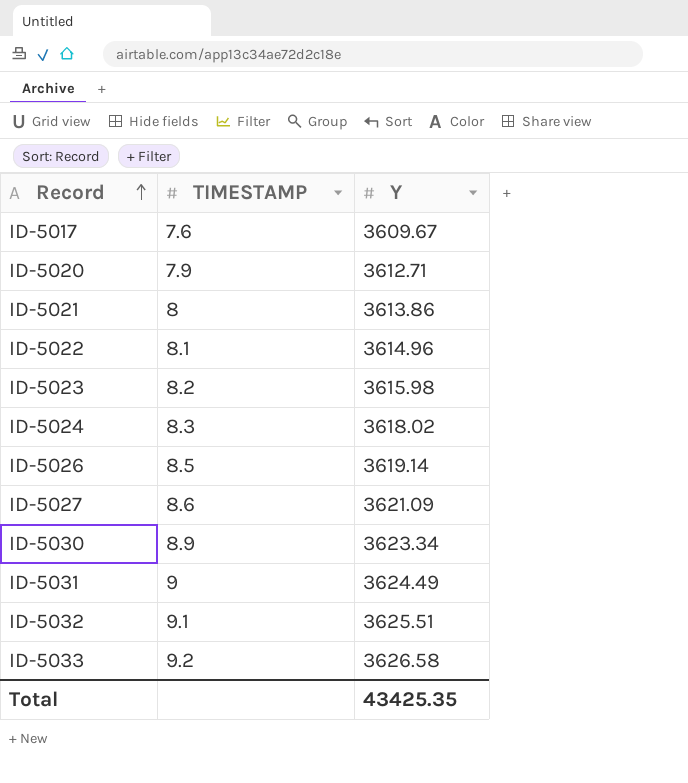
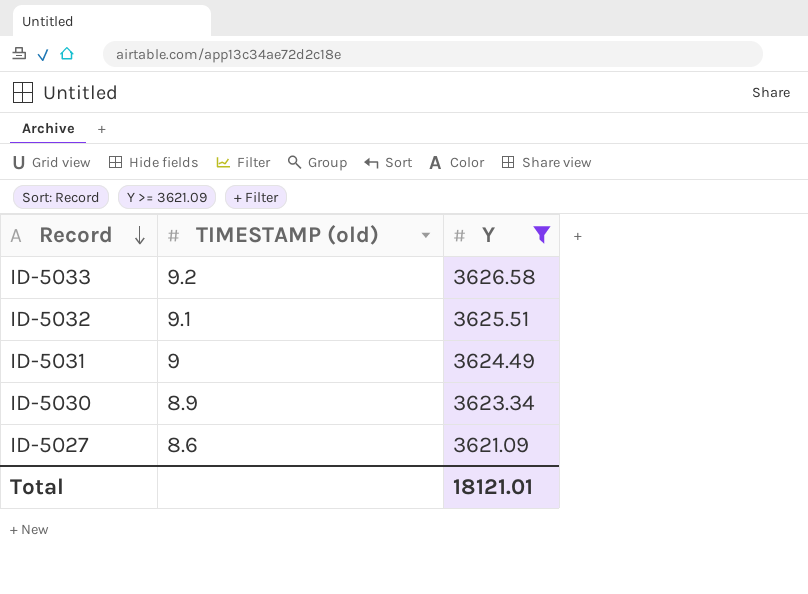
filter: none -> Y >= 3621.09
row order: Record ascending -> Record descending
column name: TIMESTAMP -> TIMESTAMP (old)
Total | Y: 43425.35 -> 18121.01

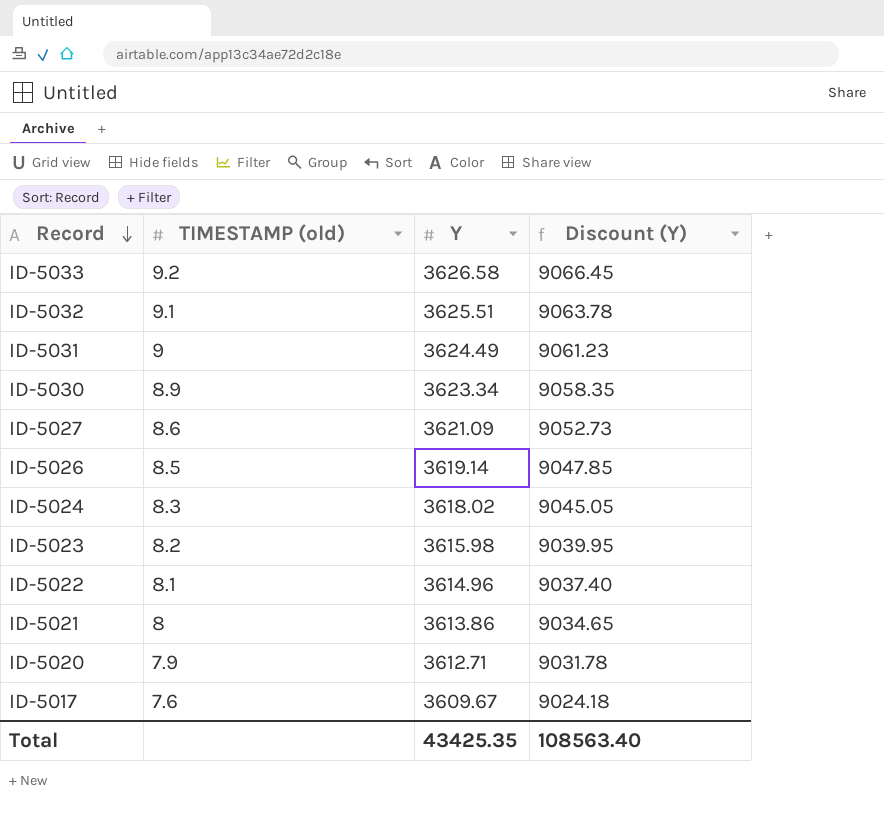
filter: Y >= 3621.09 -> none
column Discount (Y) | formula: none -> [Y] * 2.5
Total | Y: 18121.01 -> 43425.35

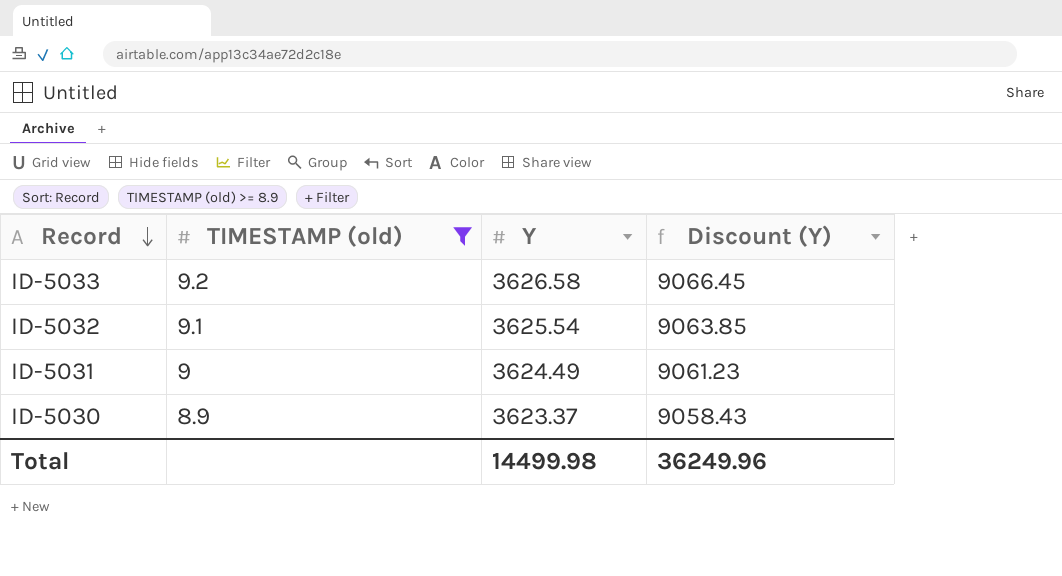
filter: none -> TIMESTAMP (old) >= 8.9
ID-5032 | Y: 3625.51 -> 3625.54
ID-5032 | Discount (Y): 9063.78 -> 9063.85
ID-5030 | Y: 3623.34 -> 3623.37
ID-5030 | Discount (Y): 9058.35 -> 9058.43
Total | Y: 43425.35 -> 14499.98
Total | Discount (Y): 108563.40 -> 36249.96

